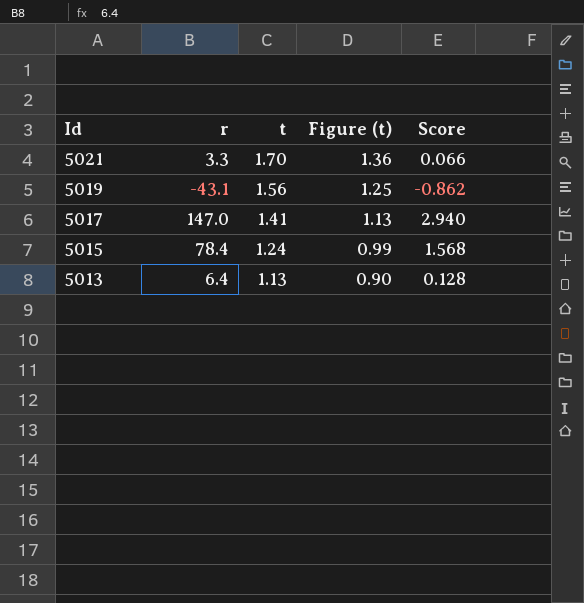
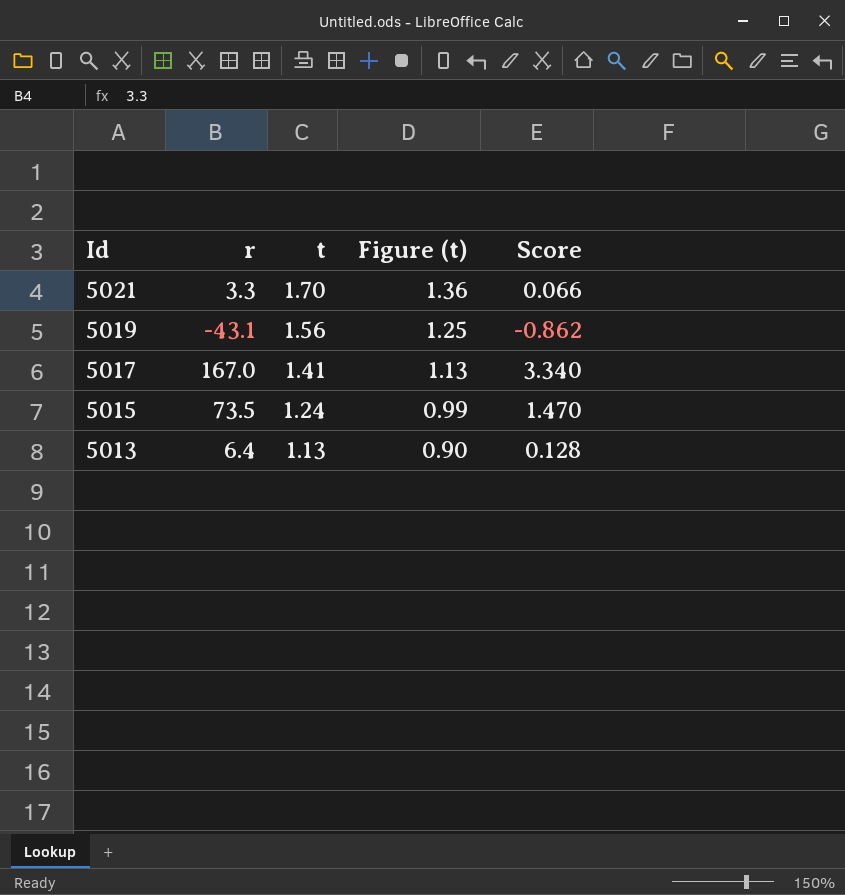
5017 | r: 147.0 -> 167.0
5017 | Score: 2.940 -> 3.340
5015 | r: 78.4 -> 73.5
5015 | Score: 1.568 -> 1.470

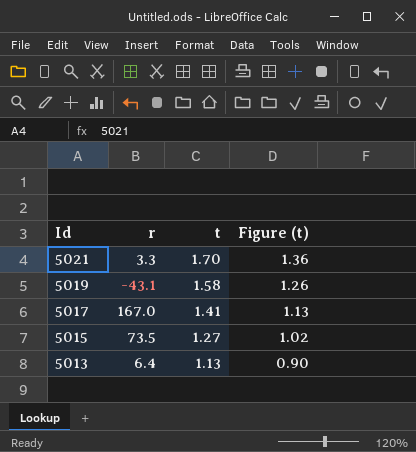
column Score | formula: [r] * 0.02 -> none
5019 | t: 1.56 -> 1.58
5019 | Figure (t): 1.25 -> 1.26
5015 | t: 1.24 -> 1.27
5015 | Figure (t): 0.99 -> 1.02

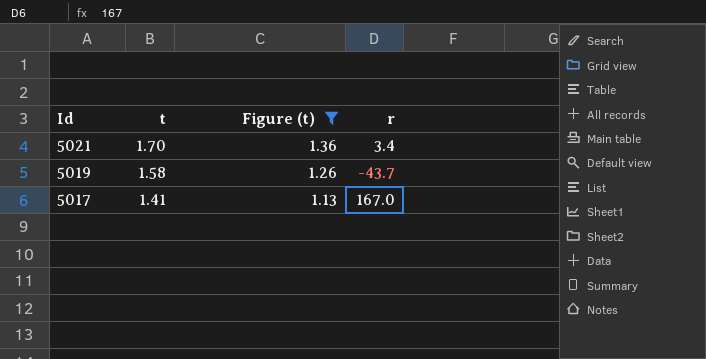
filter: none -> Figure (t) >= 1.13
column r | position: 2 -> 4
5021 | r: 3.3 -> 3.4
5019 | r: -43.1 -> -43.7

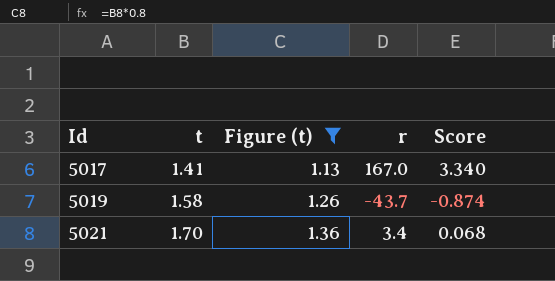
row order: Id descending -> Id ascending
column Score | formula: none -> [r] * 0.02

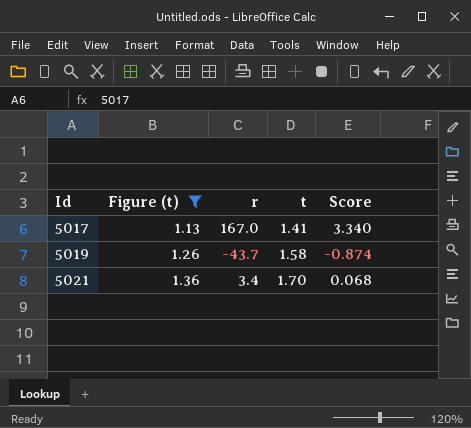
column t | position: 2 -> 4

